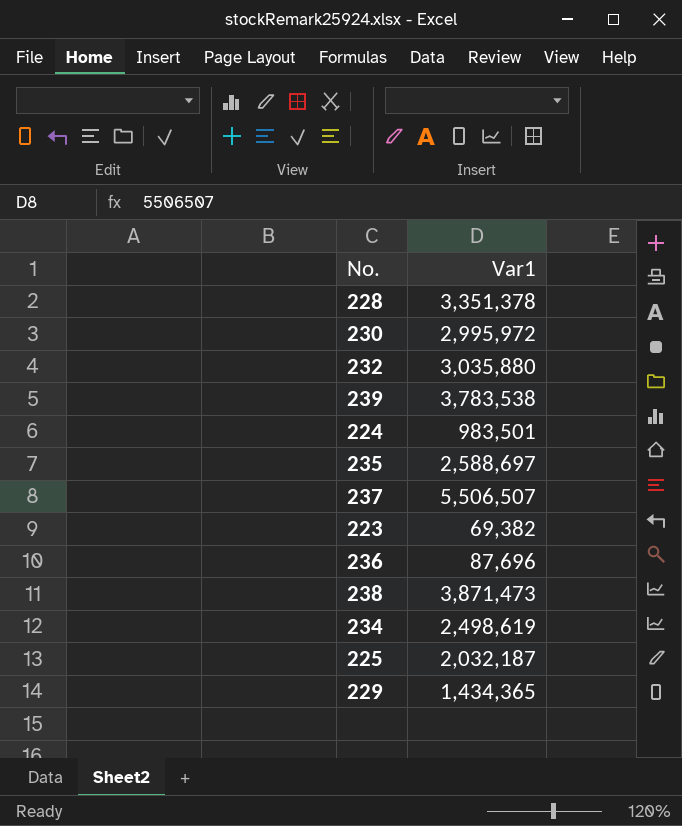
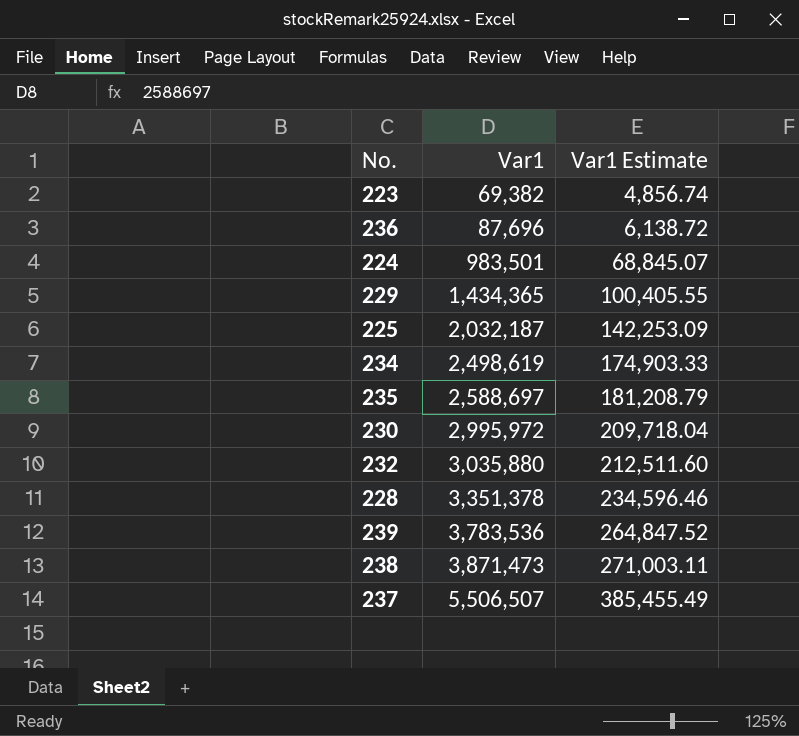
row order: none -> Var1 ascending
column Var1 Estimate | formula: none -> [Var1] * 0.07
239 | Var1: 3,783,538 -> 3,783,536

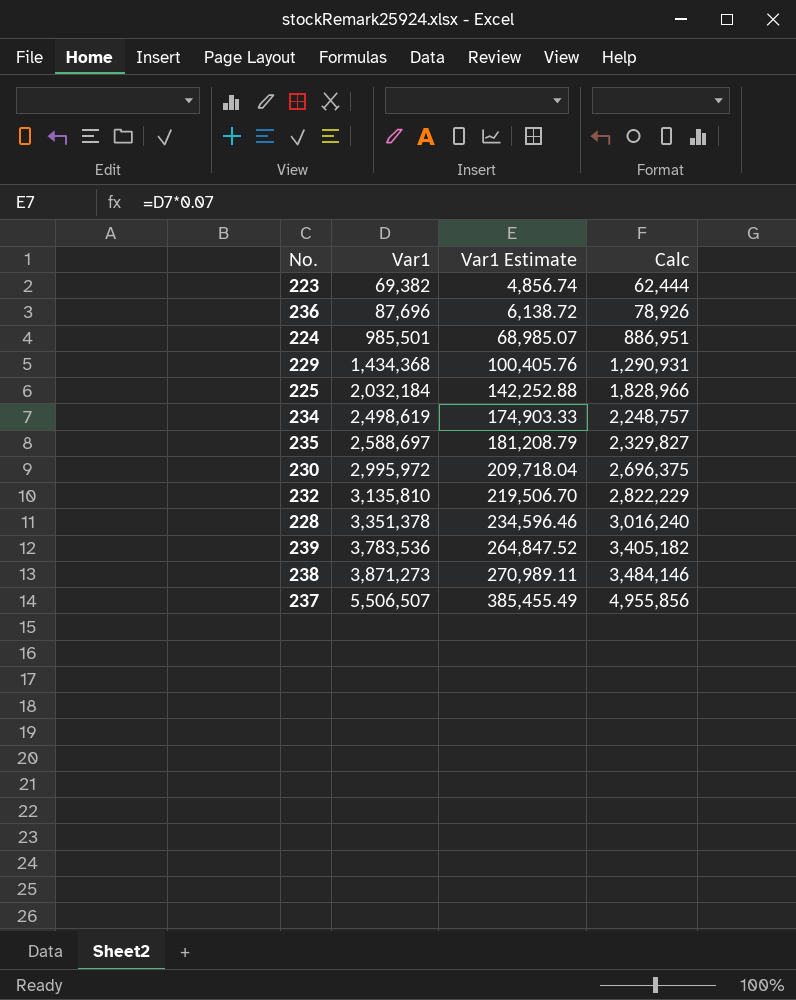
column Calc | formula: none -> [Var1] * 0.9
224 | Var1: 983,501 -> 985,501
224 | Var1 Estimate: 68,845.07 -> 68,985.07
229 | Var1: 1,434,365 -> 1,434,368
229 | Var1 Estimate: 100,405.55 -> 100,405.76
225 | Var1: 2,032,187 -> 2,032,184
225 | Var1 Estimate: 142,253.09 -> 142,252.88
232 | Var1: 3,035,880 -> 3,135,810
232 | Var1 Estimate: 212,511.60 -> 219,506.70
238 | Var1: 3,871,473 -> 3,871,273
238 | Var1 Estimate: 271,003.11 -> 270,989.11

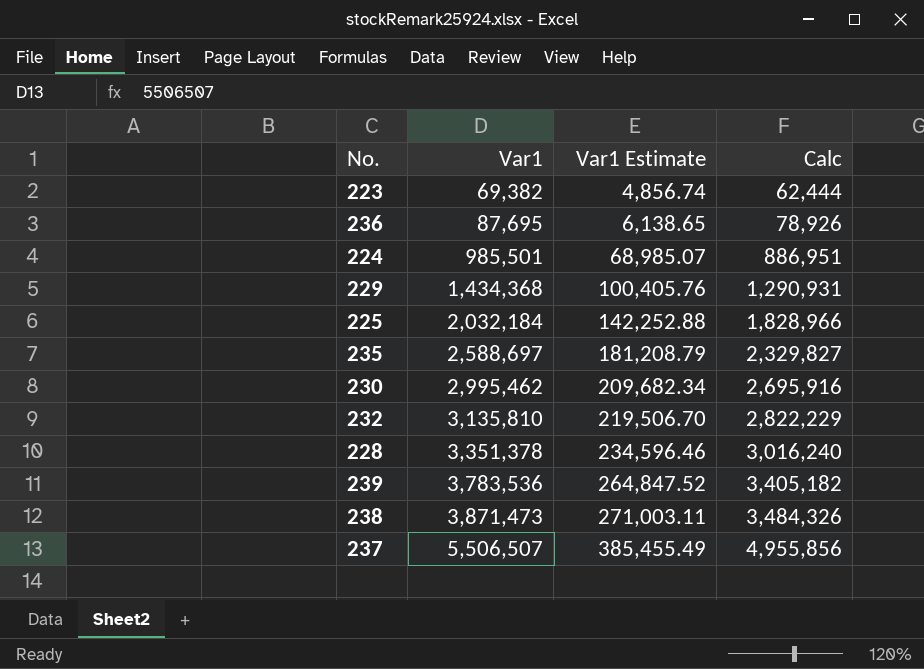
row 234: 2,498,619 | 174,903.33 | 2,248,757 -> none
236 | Var1: 87,696 -> 87,695
236 | Var1 Estimate: 6,138.72 -> 6,138.65
230 | Var1: 2,995,972 -> 2,995,462
230 | Var1 Estimate: 209,718.04 -> 209,682.34
230 | Calc: 2,696,375 -> 2,695,916
238 | Var1: 3,871,273 -> 3,871,473
238 | Var1 Estimate: 270,989.11 -> 271,003.11
238 | Calc: 3,484,146 -> 3,484,326

